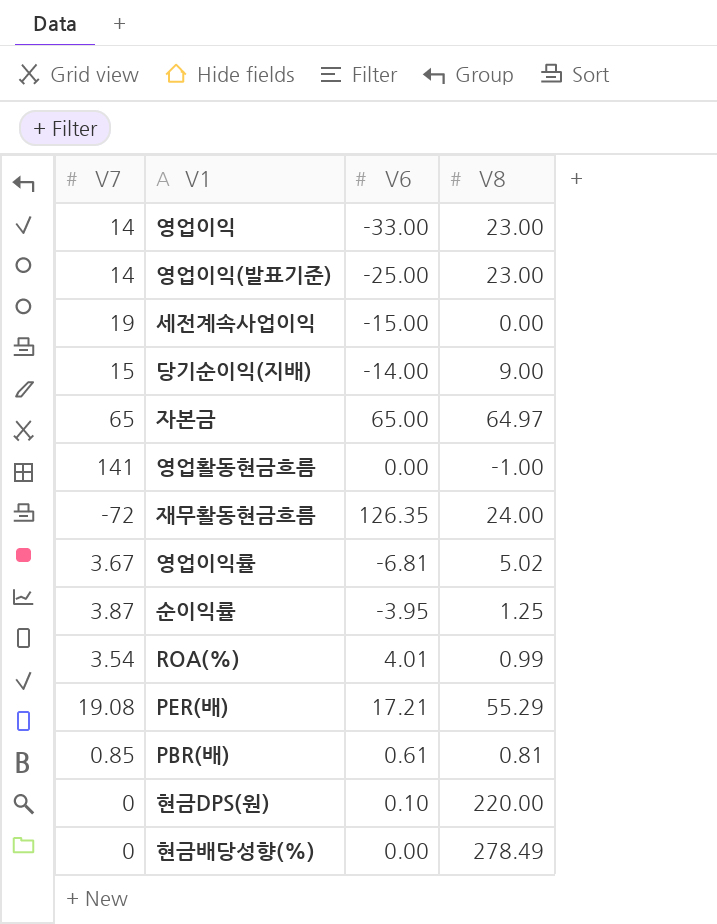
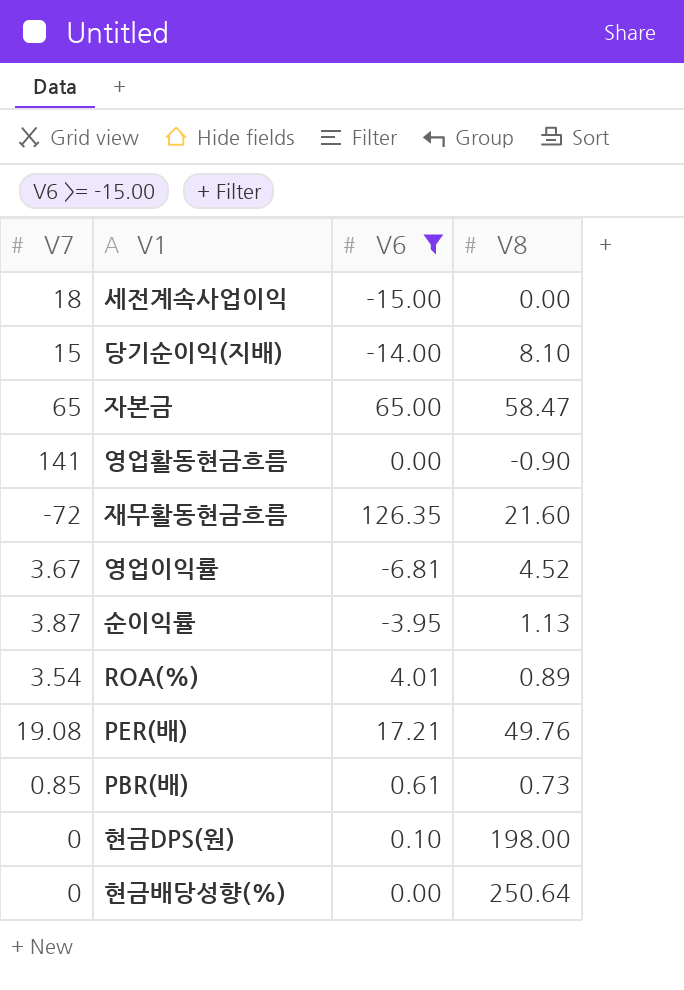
filter: none -> V6 >= -15.00
세전계속사업이익 | V7: 19 -> 18
당기순이익(지배) | V8: 9.00 -> 8.10
자본금 | V8: 64.97 -> 58.47
영업활동현금흐름 | V8: -1.00 -> -0.90
재무활동현금흐름 | V8: 24.00 -> 21.60
영업이익률 | V8: 5.02 -> 4.52
순이익률 | V8: 1.25 -> 1.13
ROA(%) | V8: 0.99 -> 0.89
PER(배) | V8: 55.29 -> 49.76
PBR(배) | V8: 0.81 -> 0.73
현금DPS(원) | V8: 220.00 -> 198.00
현금배당성향(%) | V8: 278.49 -> 250.64

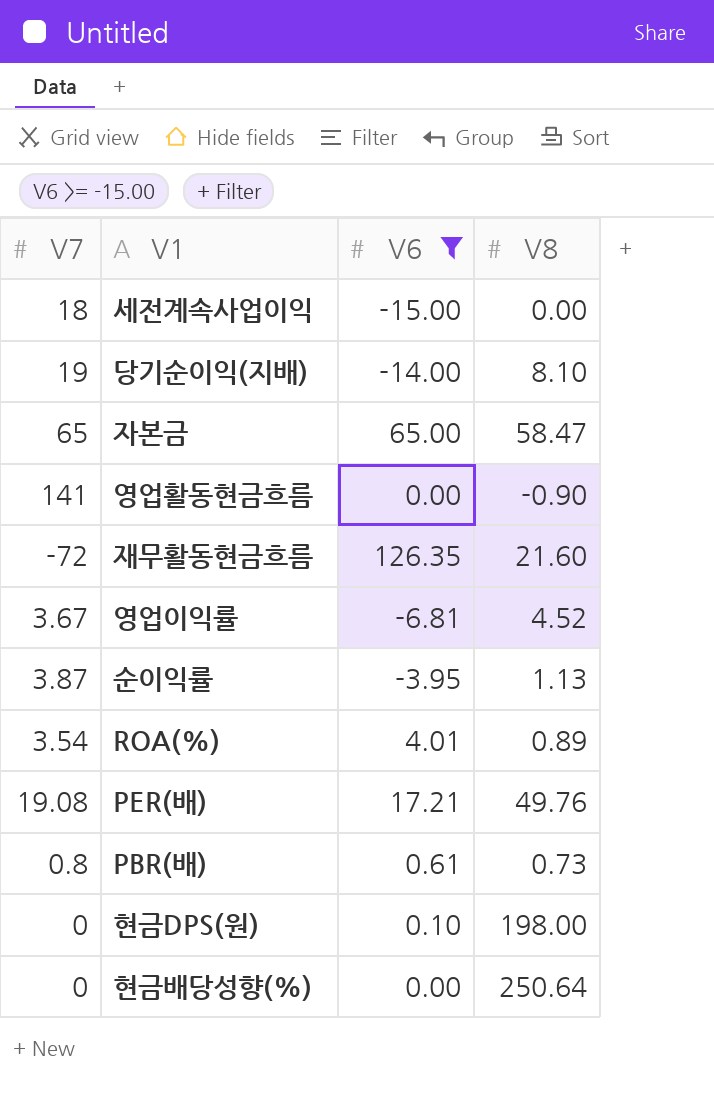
당기순이익(지배) | V7: 15 -> 19
PBR(배) | V7: 0.85 -> 0.8

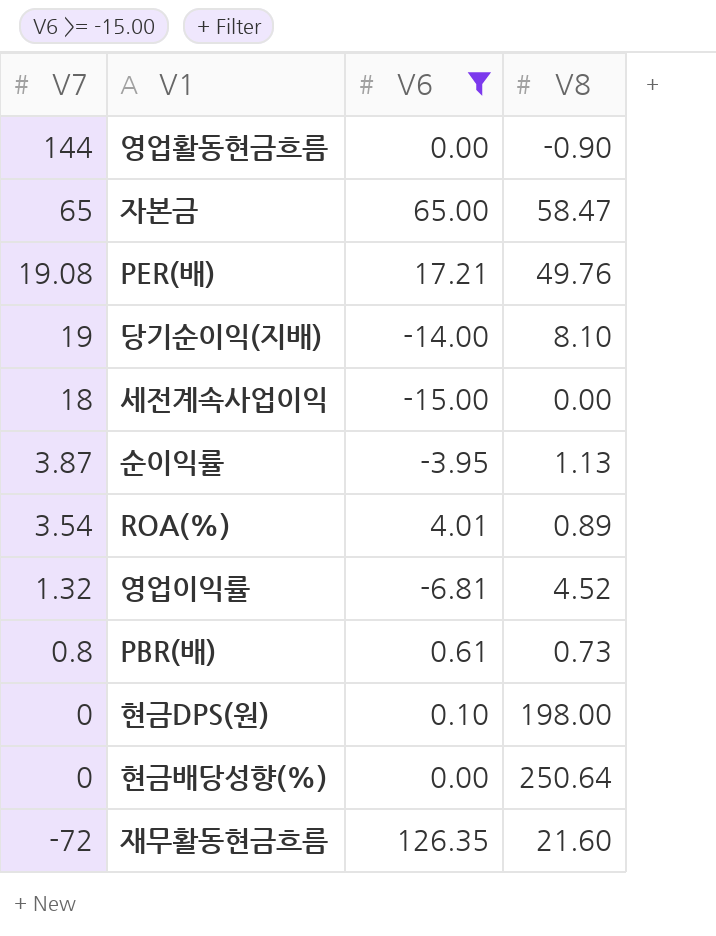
row order: none -> V7 descending
영업활동현금흐름 | V7: 141 -> 144
영업이익률 | V7: 3.67 -> 1.32

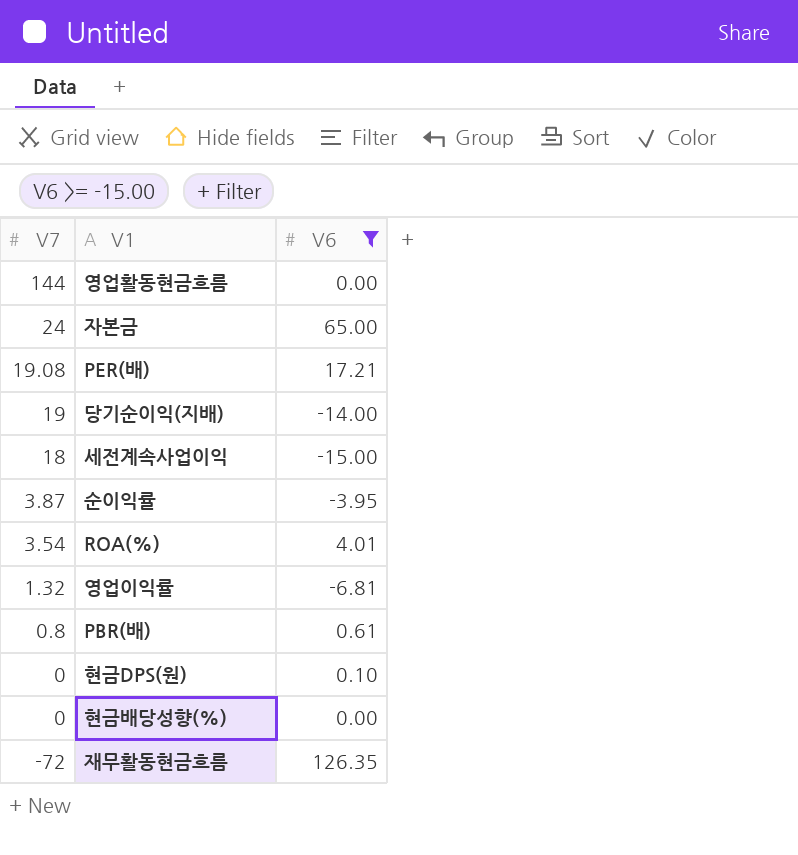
column V8 | position: 4 -> none
자본금 | V7: 65 -> 24

